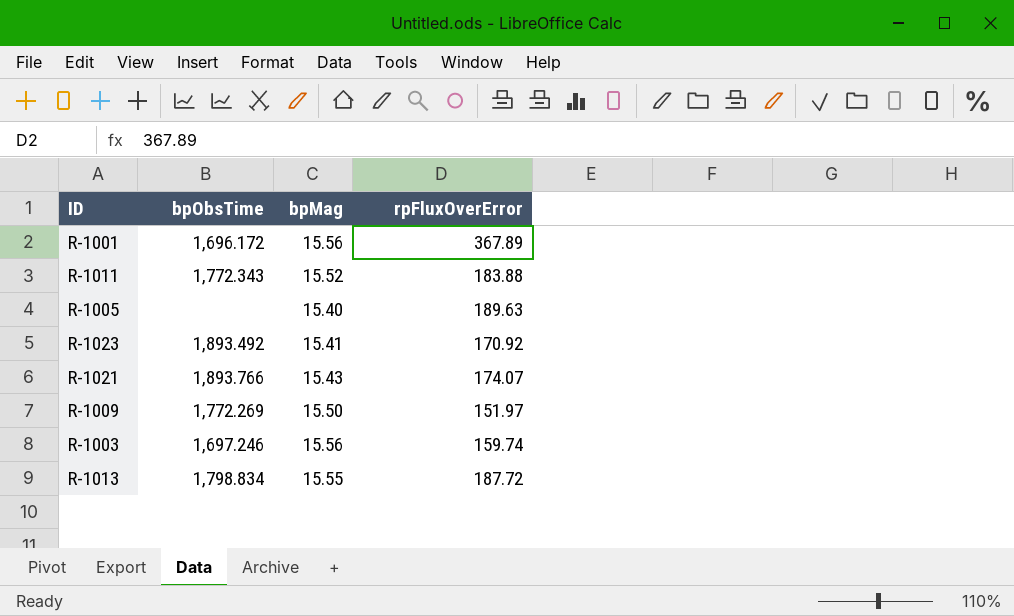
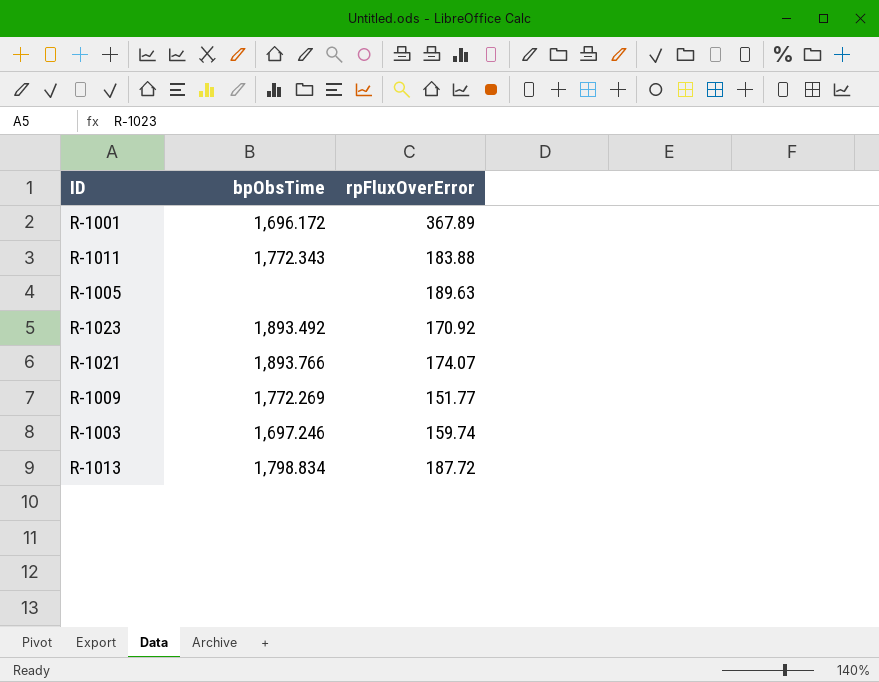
column bpMag | position: 3 -> none
R-1009 | rpFluxOverError: 151.97 -> 151.77

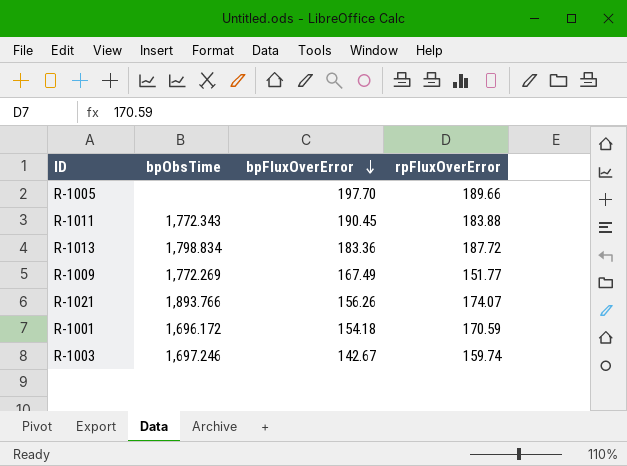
row order: none -> bpFluxOverError descending
column bpFluxOverError | position: none -> 3
row R-1023: 1,893.492 | 170.92 -> none
R-1005 | rpFluxOverError: 189.63 -> 189.66
R-1001 | rpFluxOverError: 367.89 -> 170.59

